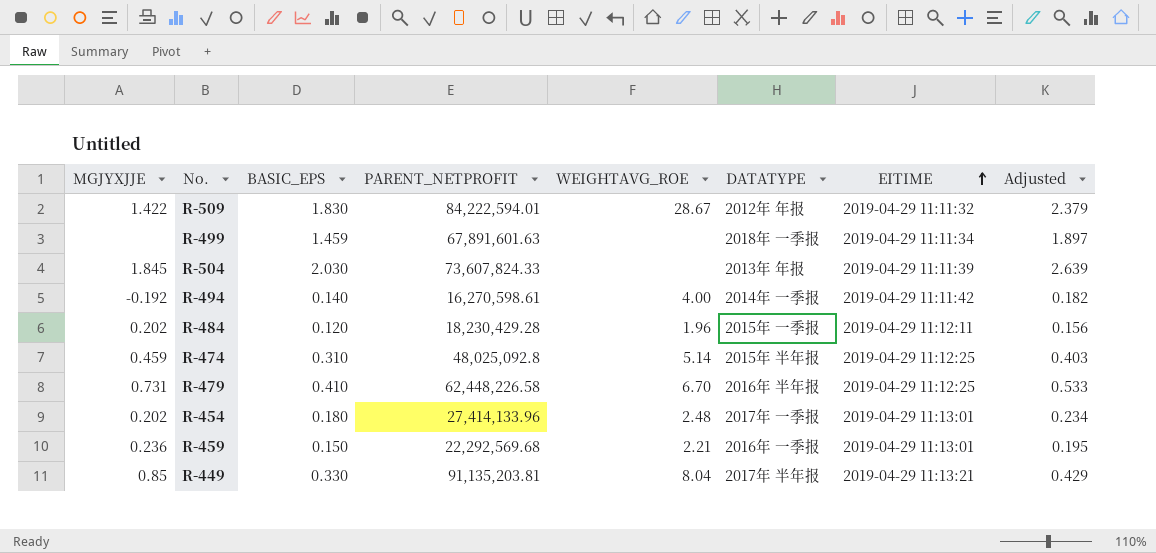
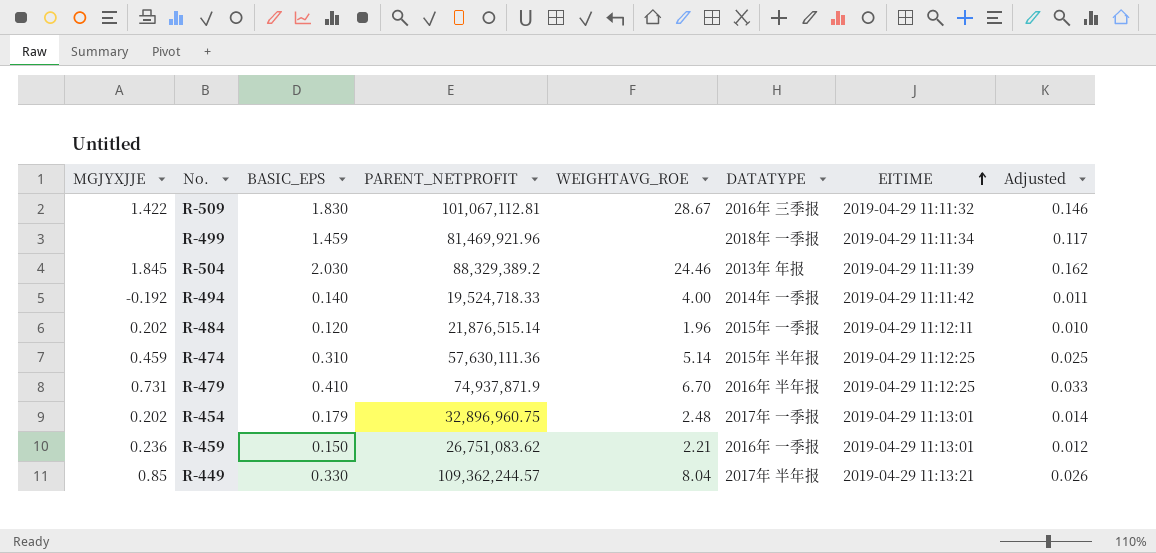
column Adjusted | formula: [BASIC_EPS] * 1.3 -> [BASIC_EPS] * 0.08
R-509 | PARENT_NETPROFIT: 84,222,594.01 -> 101,067,112.81
R-509 | DATATYPE: 2012年 年报 -> 2016年 三季报
R-499 | PARENT_NETPROFIT: 67,891,601.63 -> 81,469,921.96
R-504 | PARENT_NETPROFIT: 73,607,824.33 -> 88,329,389.2
R-504 | WEIGHTAVG_ROE: none -> 24.46
R-494 | PARENT_NETPROFIT: 16,270,598.61 -> 19,524,718.33
R-484 | PARENT_NETPROFIT: 18,230,429.28 -> 21,876,515.14
R-474 | PARENT_NETPROFIT: 48,025,092.8 -> 57,630,111.36
R-479 | PARENT_NETPROFIT: 62,448,226.58 -> 74,937,871.9
R-454 | BASIC_EPS: 0.180 -> 0.179
R-454 | PARENT_NETPROFIT: 27,414,133.96 -> 32,896,960.75
R-459 | PARENT_NETPROFIT: 22,292,569.68 -> 26,751,083.62
R-449 | PARENT_NETPROFIT: 91,135,203.81 -> 109,362,244.57

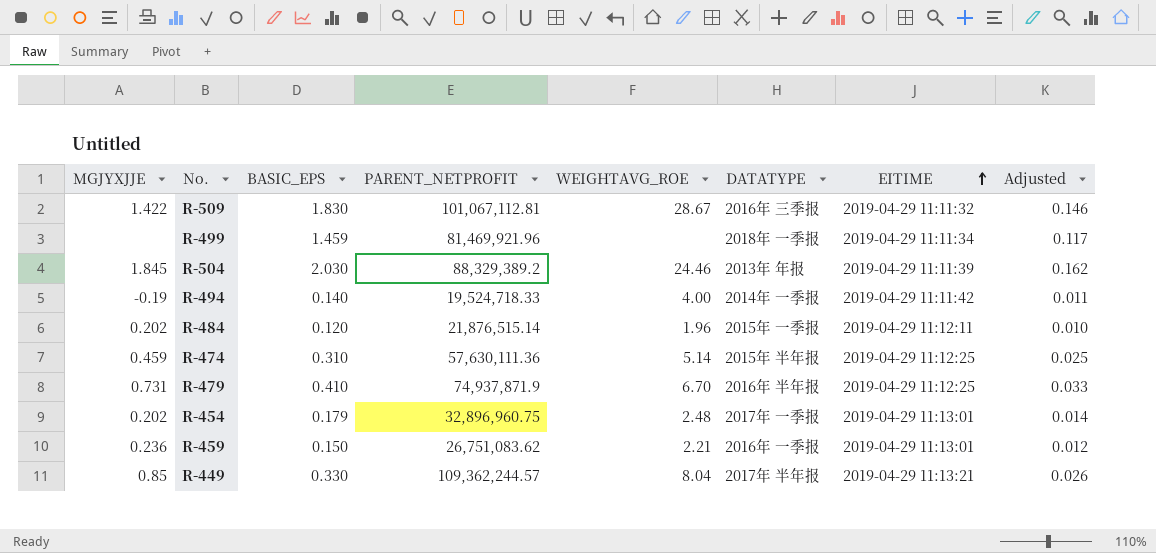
R-494 | MGJYXJJE: -0.192 -> -0.19

